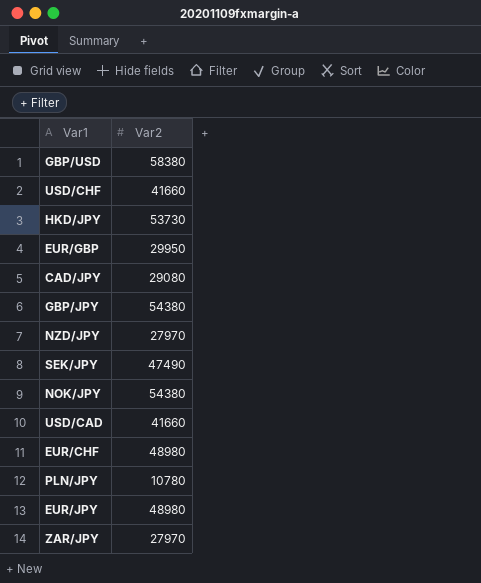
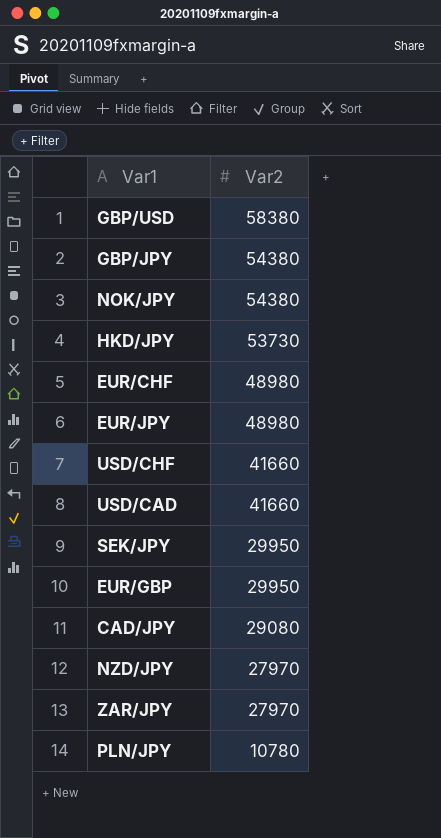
row order: none -> Var2 descending
SEK/JPY | Var2: 47490 -> 29950

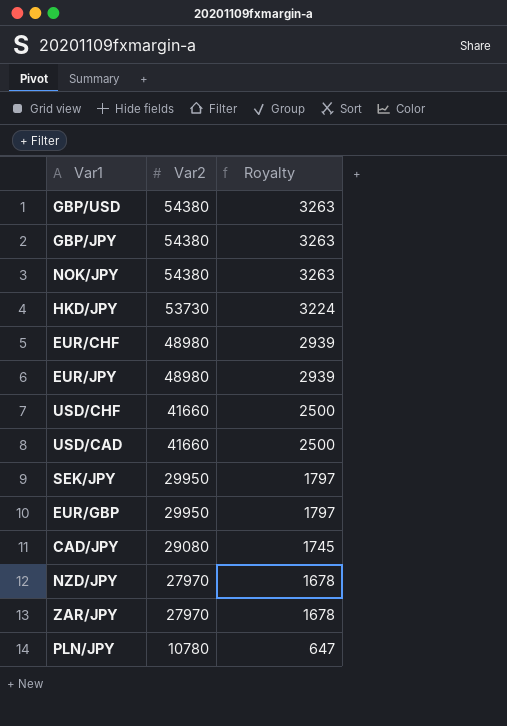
column Royalty | formula: none -> [Var2] * 0.06
GBP/USD | Var2: 58380 -> 54380

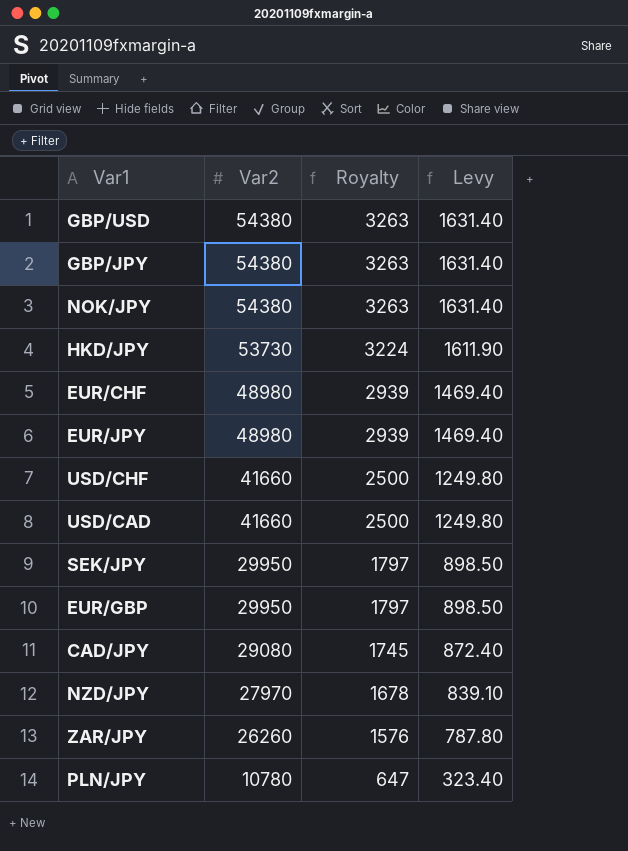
column Levy | formula: none -> [Var2] * 0.03
ZAR/JPY | Var2: 27970 -> 26260
ZAR/JPY | Royalty: 1678 -> 1576

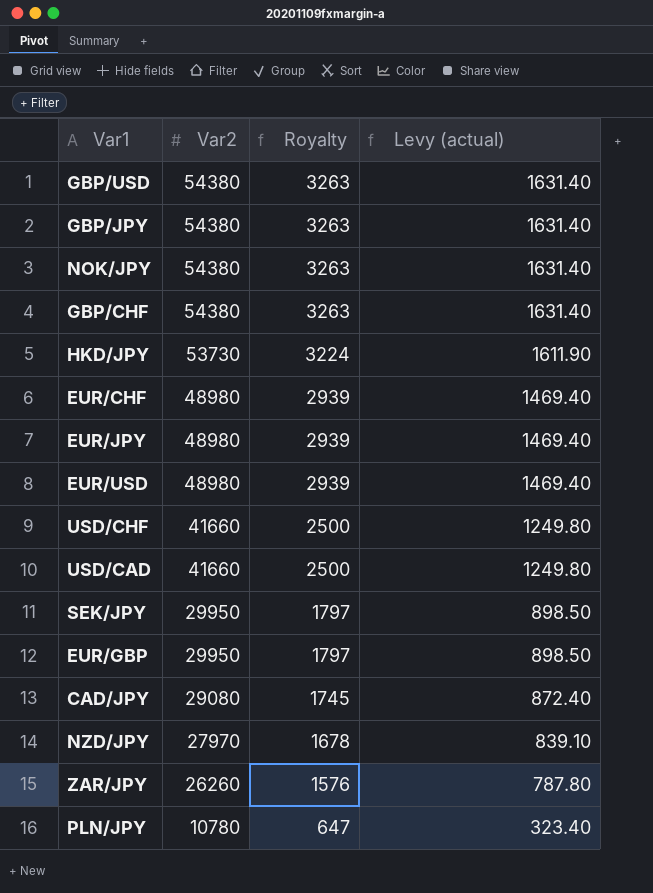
column name: Levy -> Levy (actual)
row GBP/CHF: none -> 54380 | 3263 | 1631.40
row EUR/USD: none -> 48980 | 2939 | 1469.40

